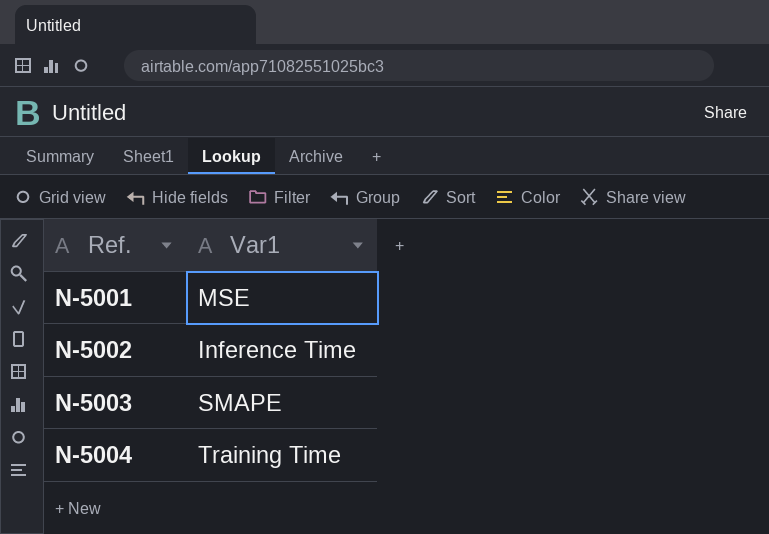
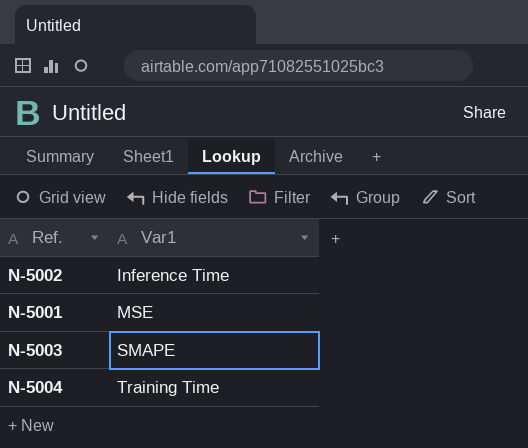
row order: Ref. ascending -> Var1 ascending

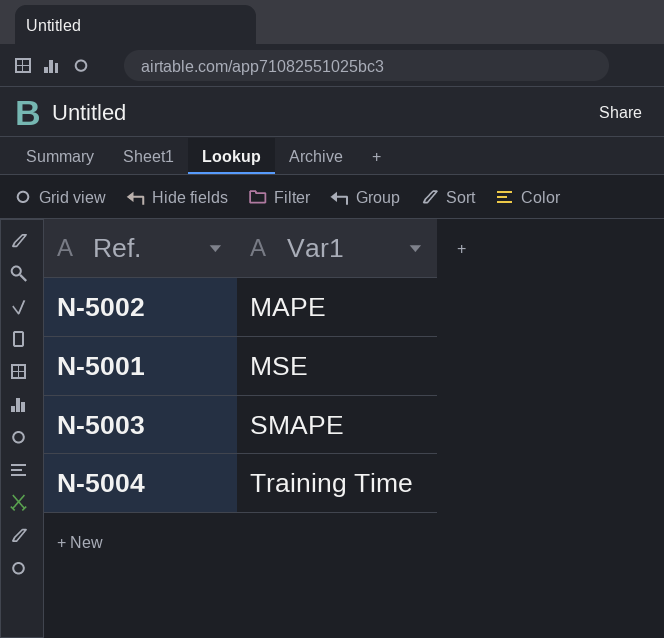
N-5002 | Var1: Inference Time -> MAPE

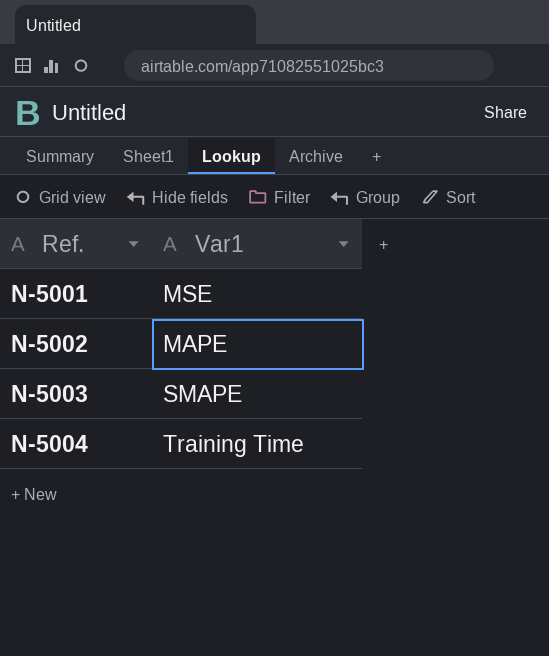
row order: Var1 ascending -> Ref. ascending

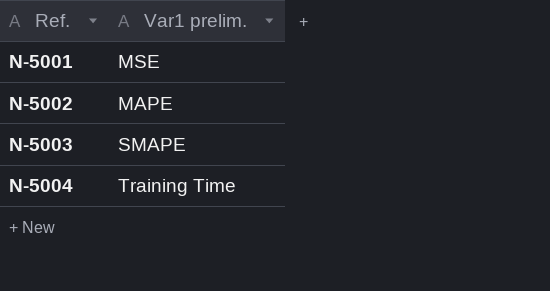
column name: Var1 -> Var1 prelim.

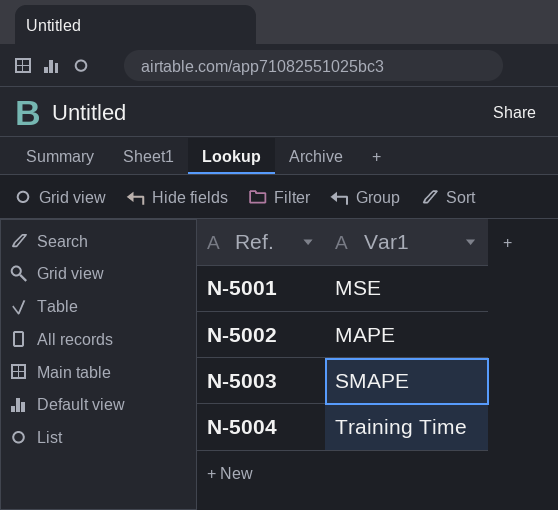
column name: Var1 prelim. -> Var1

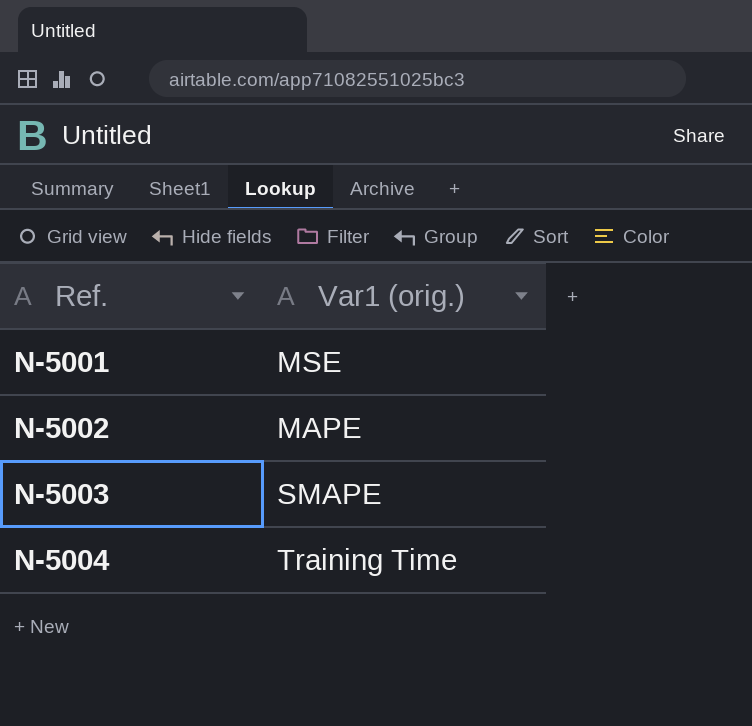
column name: Var1 -> Var1 (orig.)

